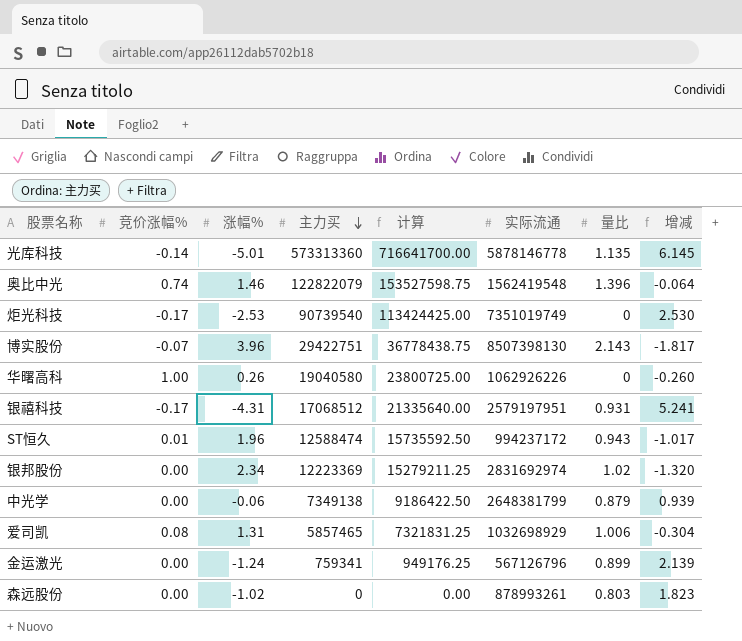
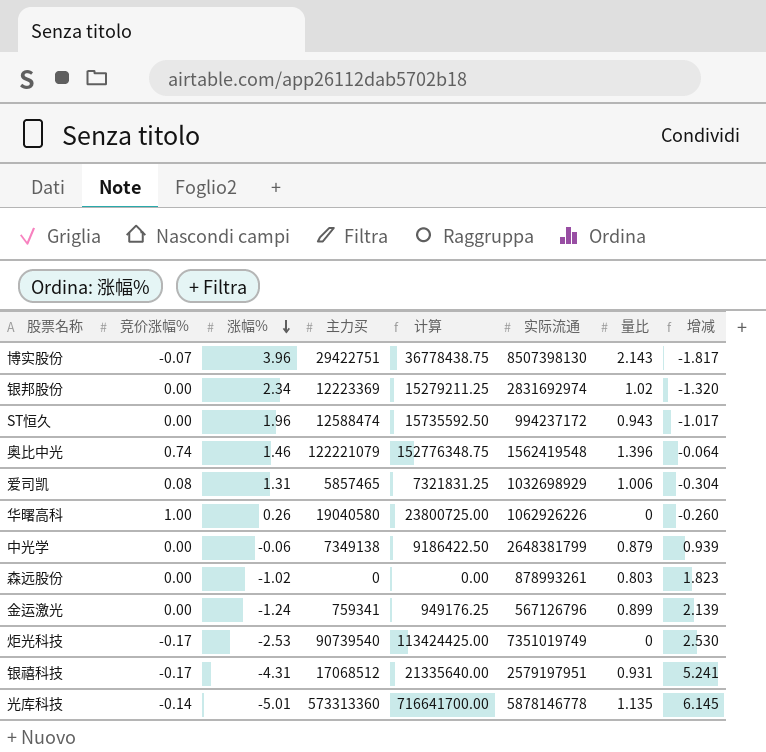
row order: 主力买 descending -> 涨幅% descending
ST恒久 | 竞价涨幅%: 0.01 -> 0.00
奥比中光 | 主力买: 122822079 -> 122221079
奥比中光 | 计算: 153527598.75 -> 152776348.75

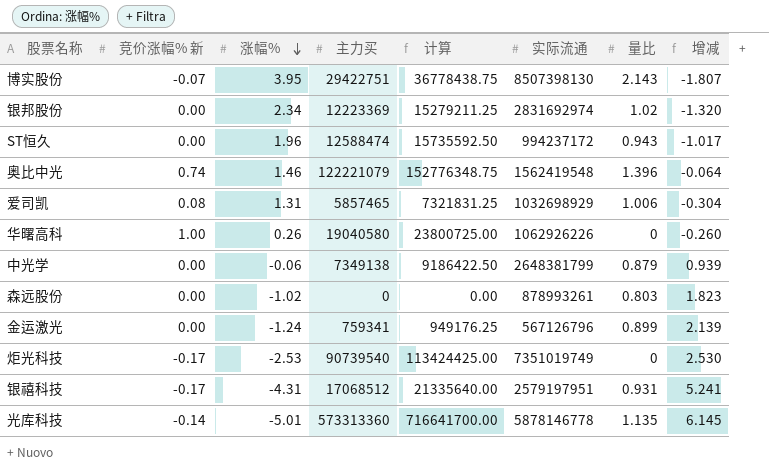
column name: 竞价涨幅% -> 竞价涨幅% 新
博实股份 | 涨幅%: 3.96 -> 3.95
博实股份 | 增减: -1.817 -> -1.807

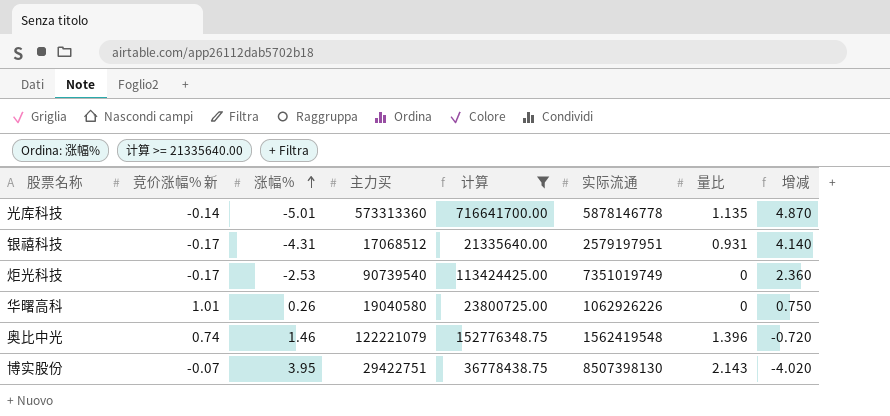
filter: none -> 计算 >= 21335640.00
row order: 涨幅% descending -> 涨幅% ascending
column 增减 | formula: [量比] - [涨幅%] -> [竞价涨幅% 新] - [涨幅%]
华曙高科 | 竞价涨幅% 新: 1.00 -> 1.01

